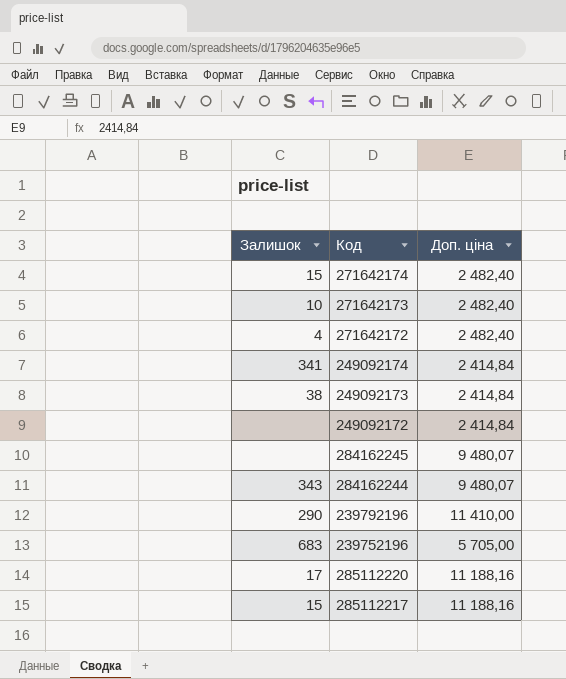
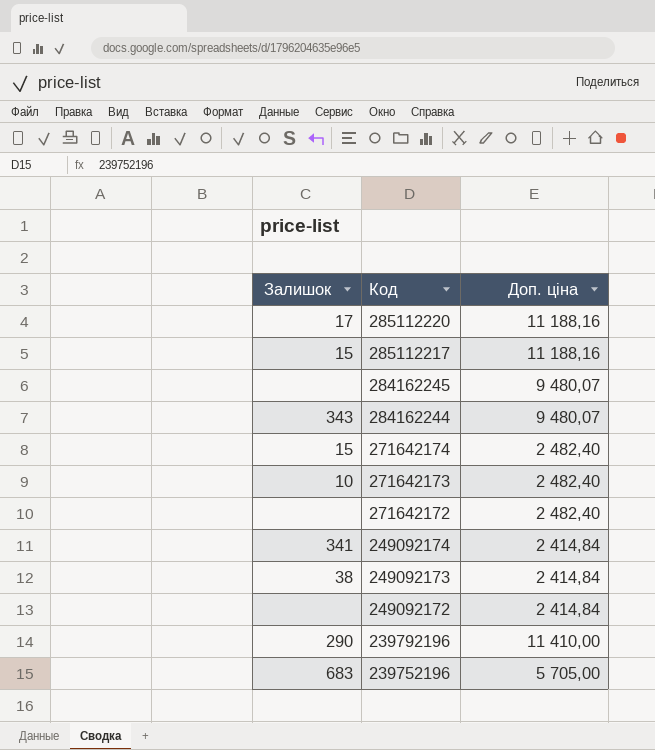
row order: none -> Код descending
271642172 | Залишок: 4 -> none

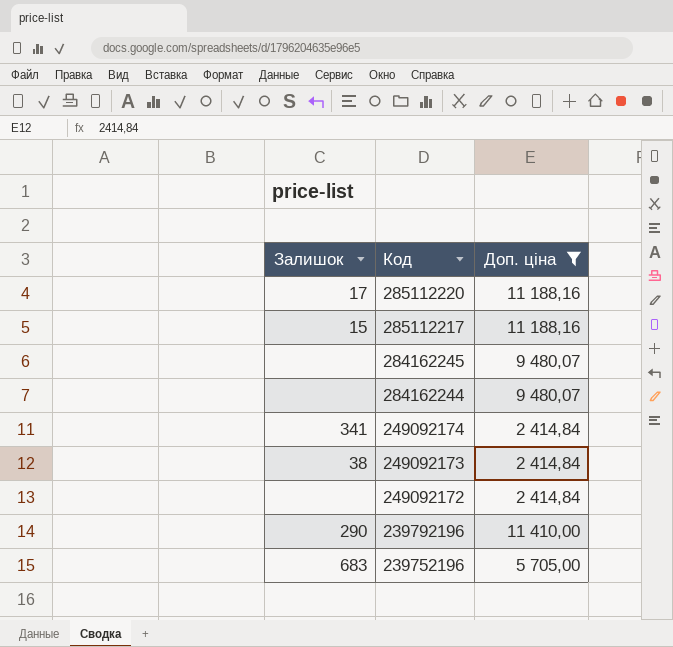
filter: none -> Доп. ціна != 2 482,40
284162244 | Залишок: 343 -> none

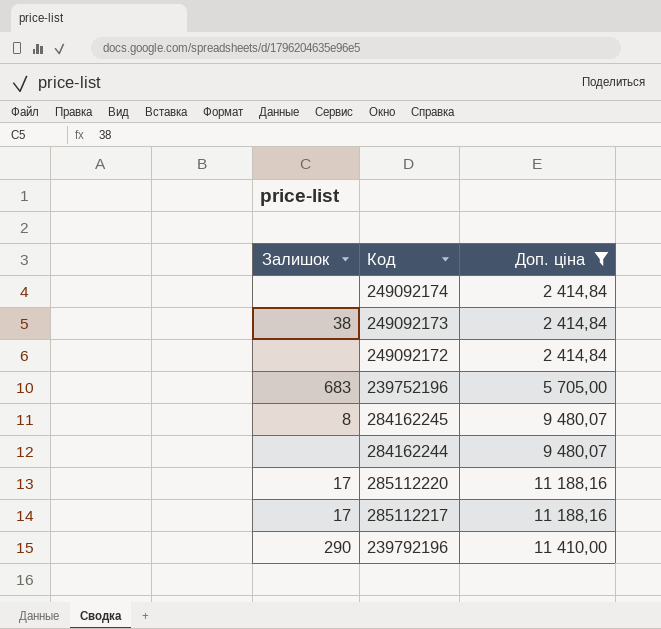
row order: Код descending -> Доп. ціна ascending
249092174 | Залишок: 341 -> none
284162245 | Залишок: none -> 8
285112217 | Залишок: 15 -> 17

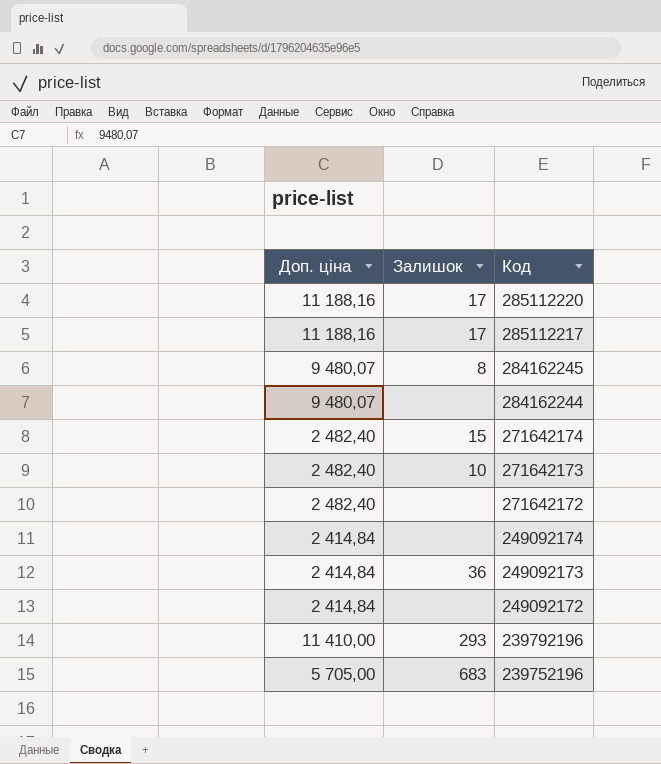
filter: Доп. ціна != 2 482,40 -> none
row order: Доп. ціна ascending -> Код descending
column Доп. ціна | position: 3 -> 1
249092173 | Залишок: 38 -> 36
239792196 | Залишок: 290 -> 293

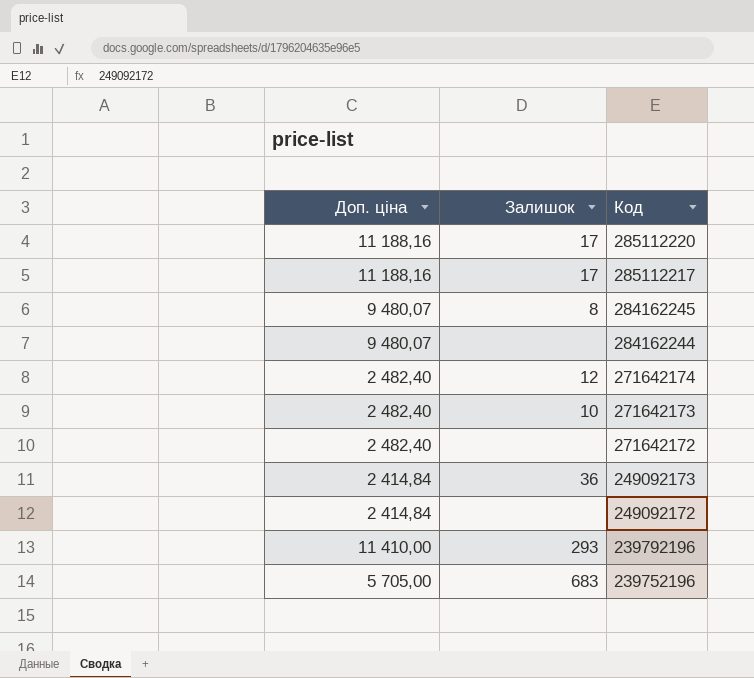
row 249092174: 2 414,84 | none -> none
271642174 | Залишок: 15 -> 12

